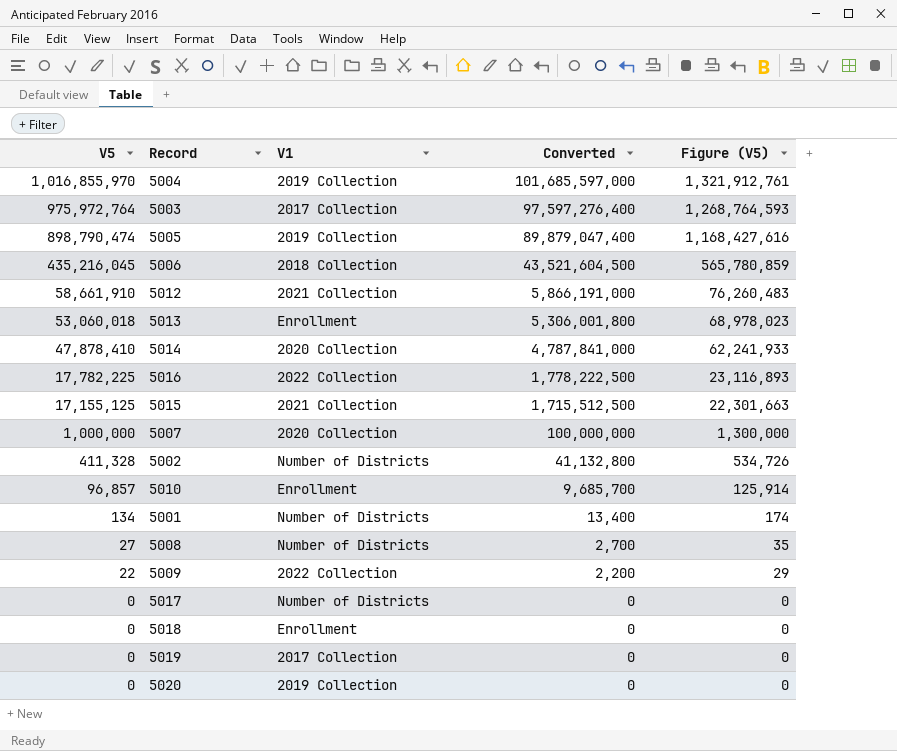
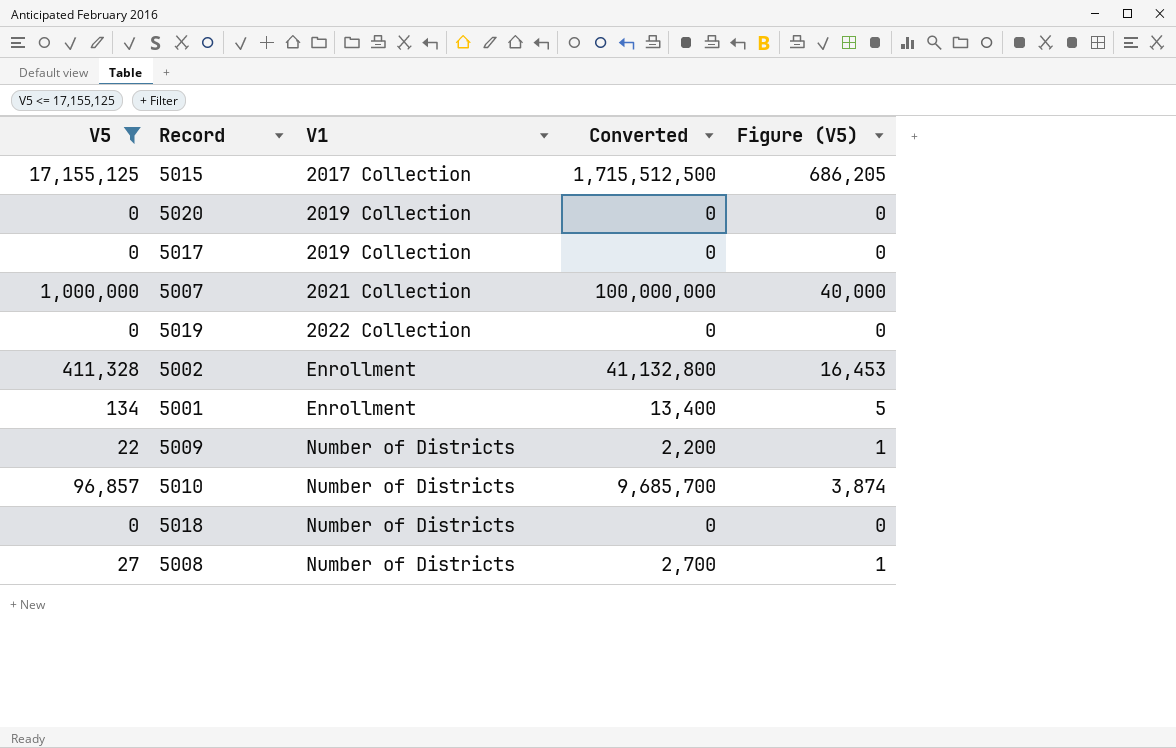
filter: none -> V5 <= 17,155,125
row order: V5 descending -> V1 ascending
column Figure (V5) | formula: [V5] * 1.3 -> [V5] * 0.04
5015 | V1: 2021 Collection -> 2017 Collection
5017 | V1: Number of Districts -> 2019 Collection
5007 | V1: 2020 Collection -> 2021 Collection
5019 | V1: 2017 Collection -> 2022 Collection
5002 | V1: Number of Districts -> Enrollment
5001 | V1: Number of Districts -> Enrollment
5009 | V1: 2022 Collection -> Number of Districts
5010 | V1: Enrollment -> Number of Districts
5018 | V1: Enrollment -> Number of Districts

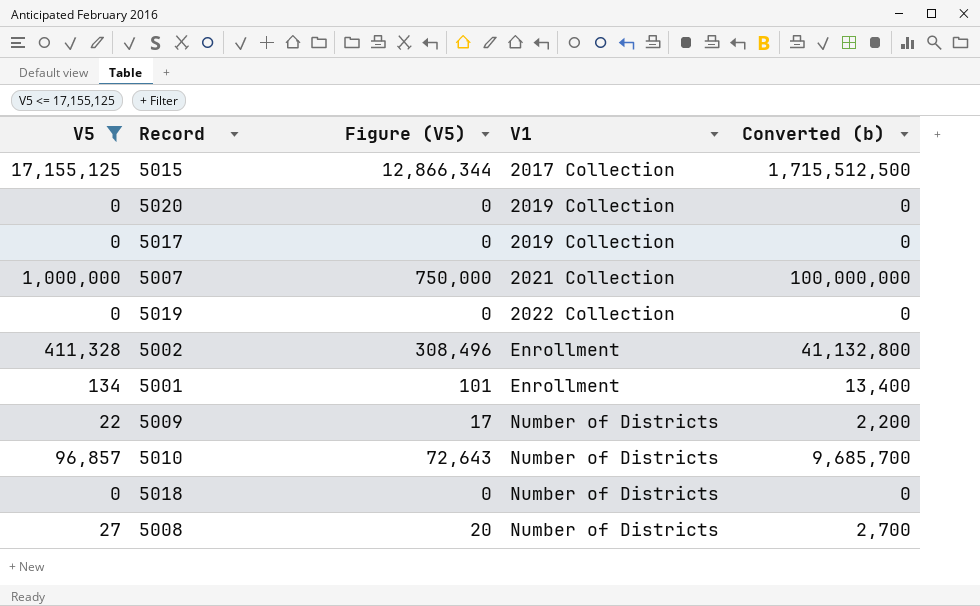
column Figure (V5) | formula: [V5] * 0.04 -> [V5] * 0.75
column Figure (V5) | position: 5 -> 3
column name: Converted -> Converted (b)

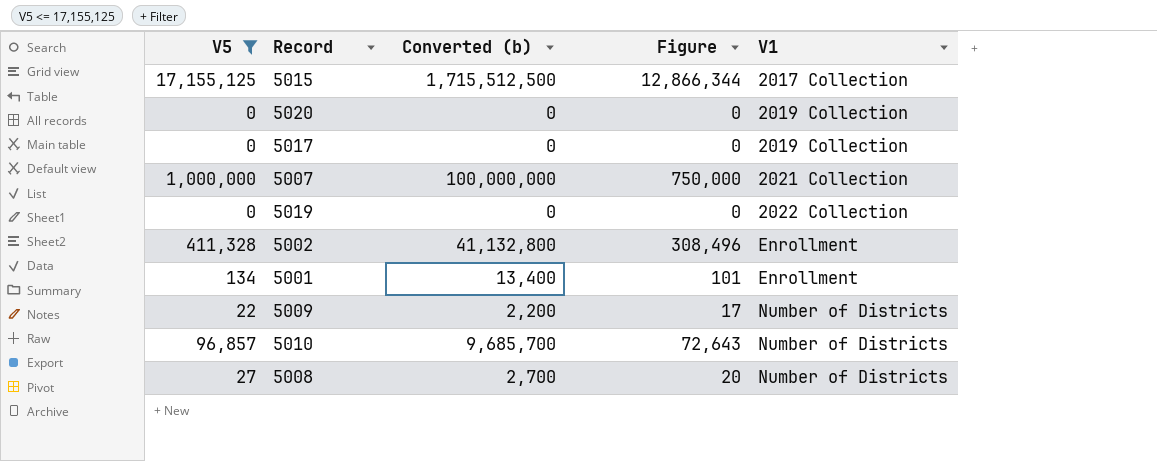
column Converted (b) | position: 5 -> 3
column name: Figure (V5) -> Figure
row 5018: 0 | 0 | Number of Districts | 0 -> none

